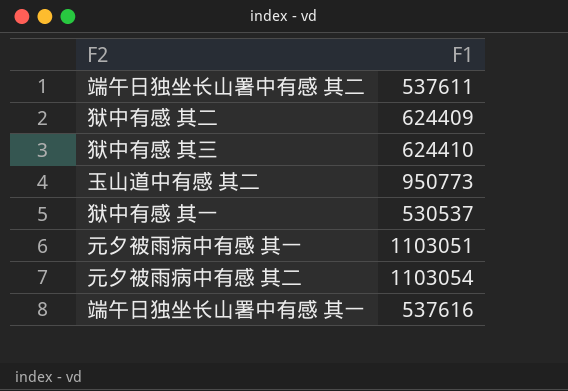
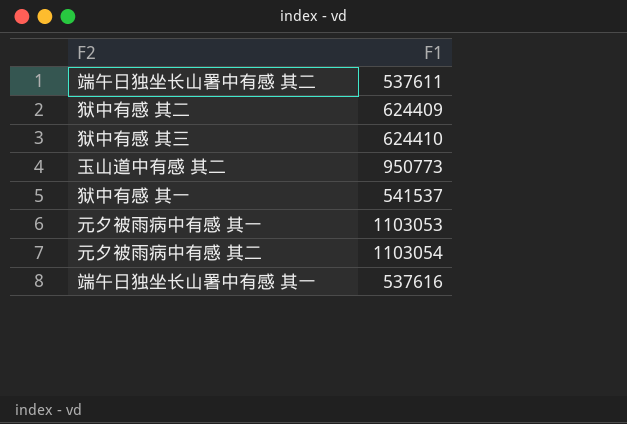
狱中有感 其一 | F1: 530537 -> 541537
元夕被雨病中有感 其一 | F1: 1103051 -> 1103053

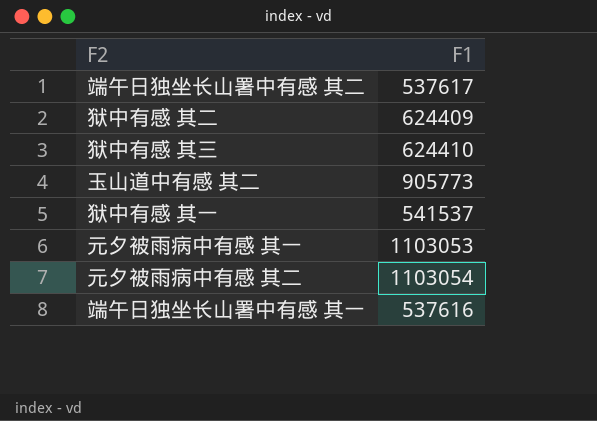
端午日独坐长山署中有感 其二 | F1: 537611 -> 537617
玉山道中有感 其二 | F1: 950773 -> 905773

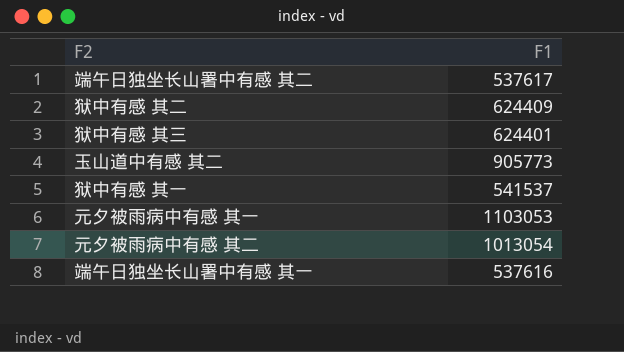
狱中有感 其三 | F1: 624410 -> 624401
元夕被雨病中有感 其二 | F1: 1103054 -> 1013054

